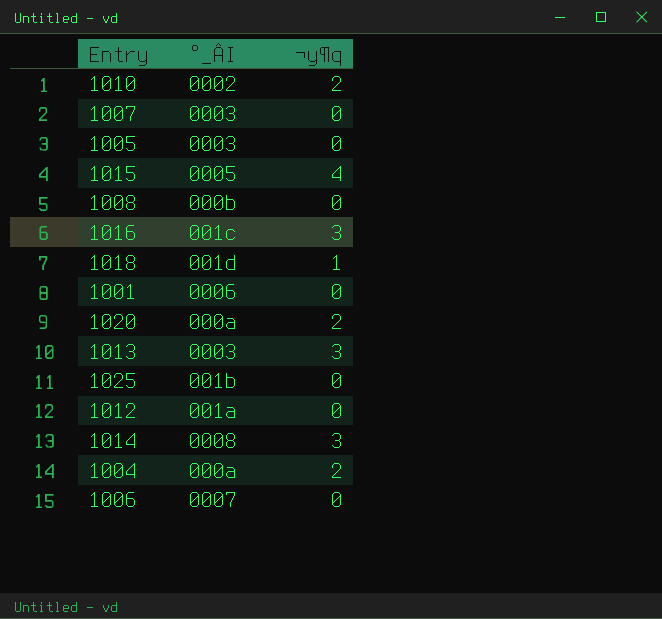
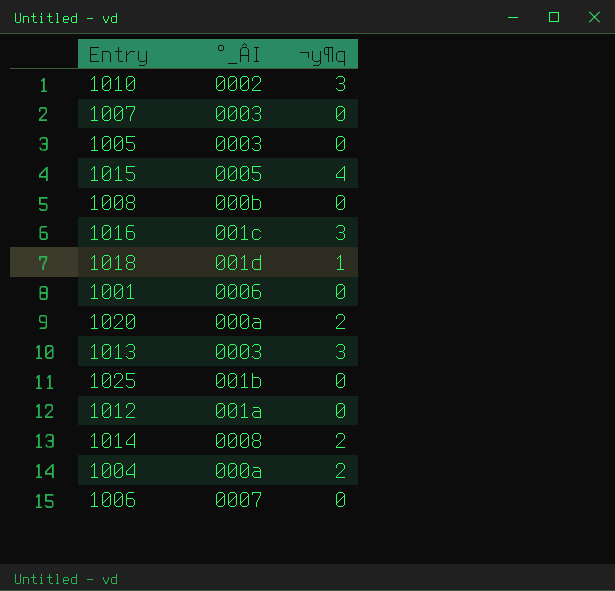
1010 | ¬y¶q: 2 -> 3
1014 | ¬y¶q: 3 -> 2

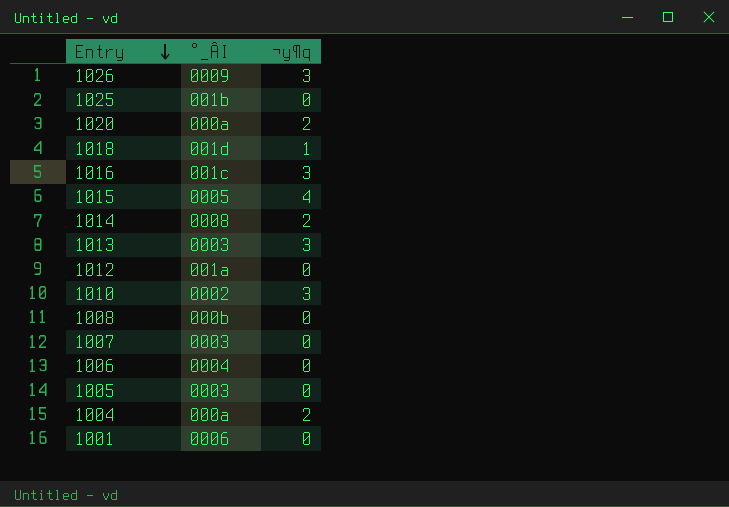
row order: none -> Entry descending
row 1026: none -> 0009 | 3
1006 | °_ÂI: 0007 -> 0004

